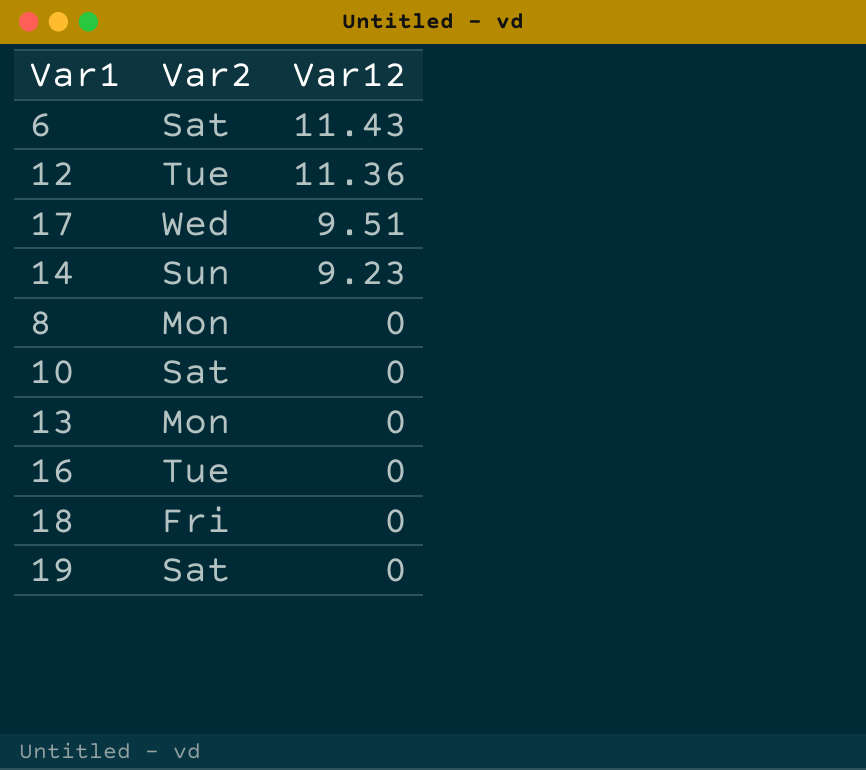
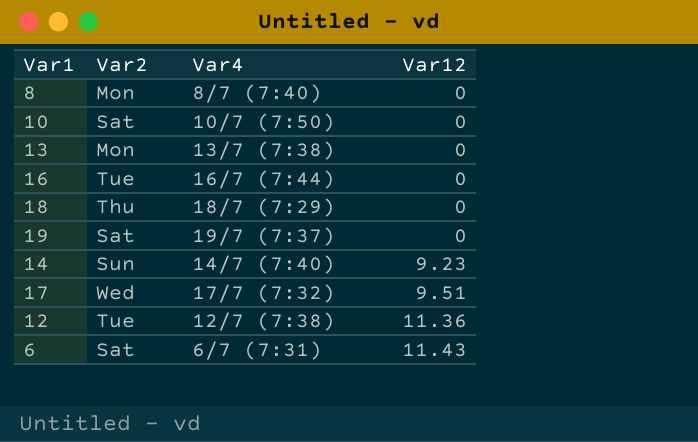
row order: Var12 descending -> Var12 ascending
column Var4 | position: none -> 3
18 | Var2: Fri -> Thu

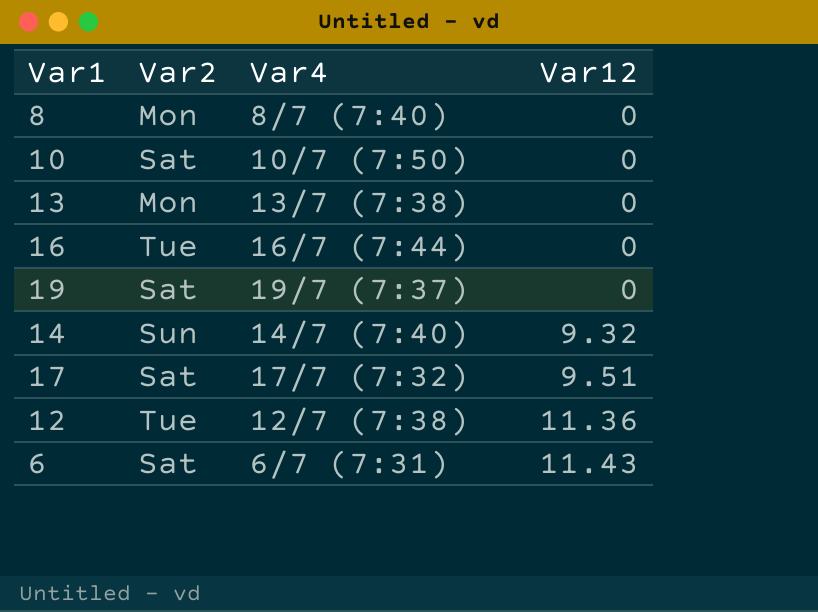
row 18: Thu | 18/7 (7:29) | 0 -> none
14 | Var12: 9.23 -> 9.32
17 | Var2: Wed -> Sat

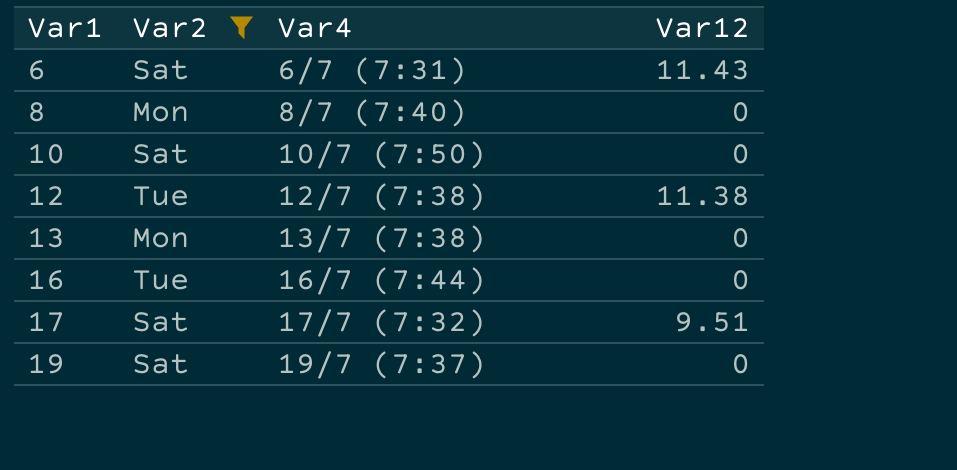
filter: none -> Var2 != Sun
row order: Var12 ascending -> Var1 ascending
12 | Var12: 11.36 -> 11.38

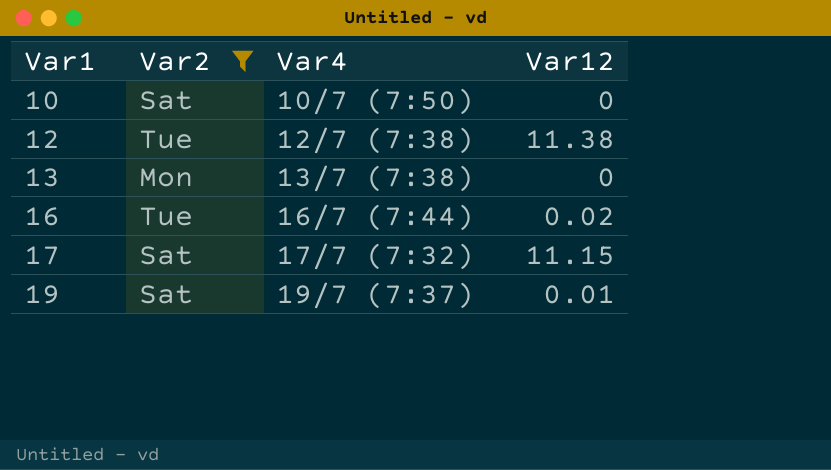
row 6: Sat | 6/7 (7:31) | 11.43 -> none
row 8: Mon | 8/7 (7:40) | 0 -> none
16 | Var12: 0 -> 0.02
17 | Var12: 9.51 -> 11.15
19 | Var12: 0 -> 0.01

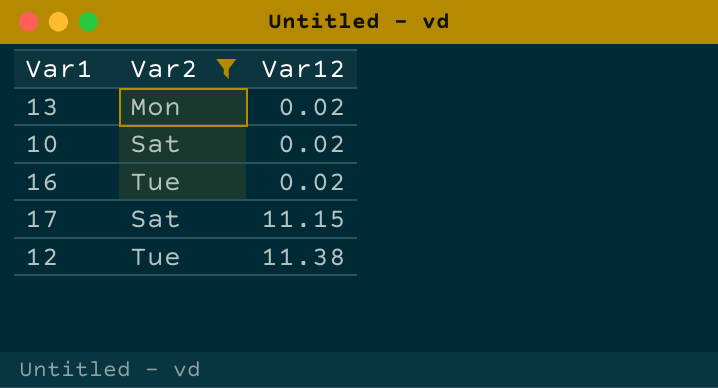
row order: Var1 ascending -> Var12 ascending
column Var4 | position: 3 -> none
row 19: Sat | 19/7 (7:37) | 0.01 -> none
13 | Var12: 0 -> 0.02
10 | Var12: 0 -> 0.02

